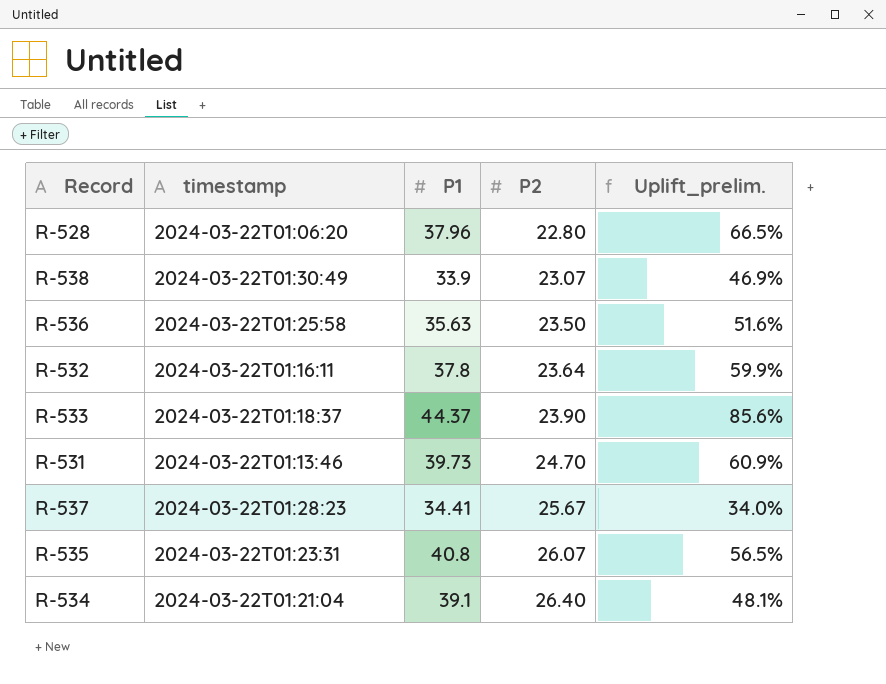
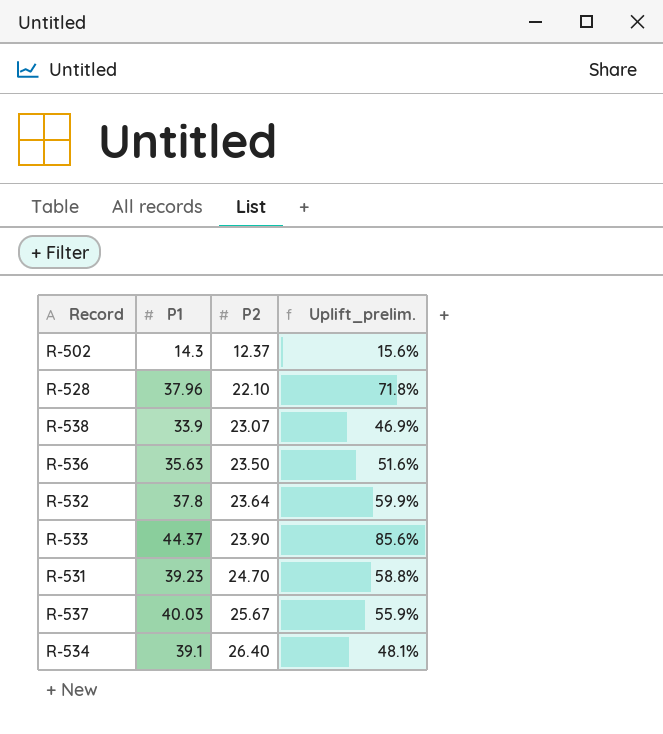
column timestamp | position: 2 -> none
row R-535: 2024-03-22T01:23:31 | 40.8 | 26.07 | 56.5% -> none
row R-502: none -> 14.3 | 12.37 | 15.6%
R-528 | P2: 22.80 -> 22.10
R-528 | Uplift_prelim.: 66.5% -> 71.8%
R-531 | P1: 39.73 -> 39.23
R-531 | Uplift_prelim.: 60.9% -> 58.8%
R-537 | P1: 34.41 -> 40.03
R-537 | Uplift_prelim.: 34.0% -> 55.9%

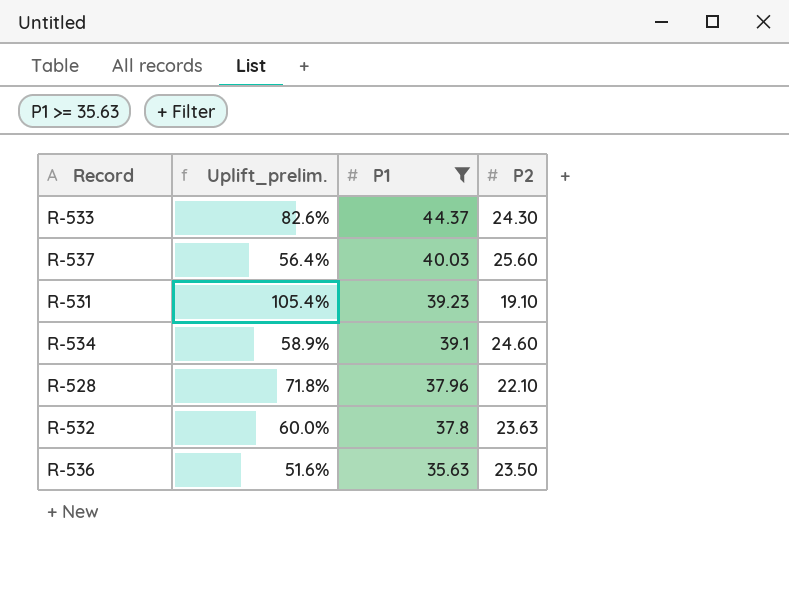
filter: none -> P1 >= 35.63
row order: P2 ascending -> P1 descending
column Uplift_prelim. | position: 4 -> 2
R-533 | Uplift_prelim.: 85.6% -> 82.6%
R-533 | P2: 23.90 -> 24.30
R-537 | Uplift_prelim.: 55.9% -> 56.4%
R-537 | P2: 25.67 -> 25.60
R-531 | Uplift_prelim.: 58.8% -> 105.4%
R-531 | P2: 24.70 -> 19.10
R-534 | Uplift_prelim.: 48.1% -> 58.9%
R-534 | P2: 26.40 -> 24.60
R-532 | Uplift_prelim.: 59.9% -> 60.0%
R-532 | P2: 23.64 -> 23.63

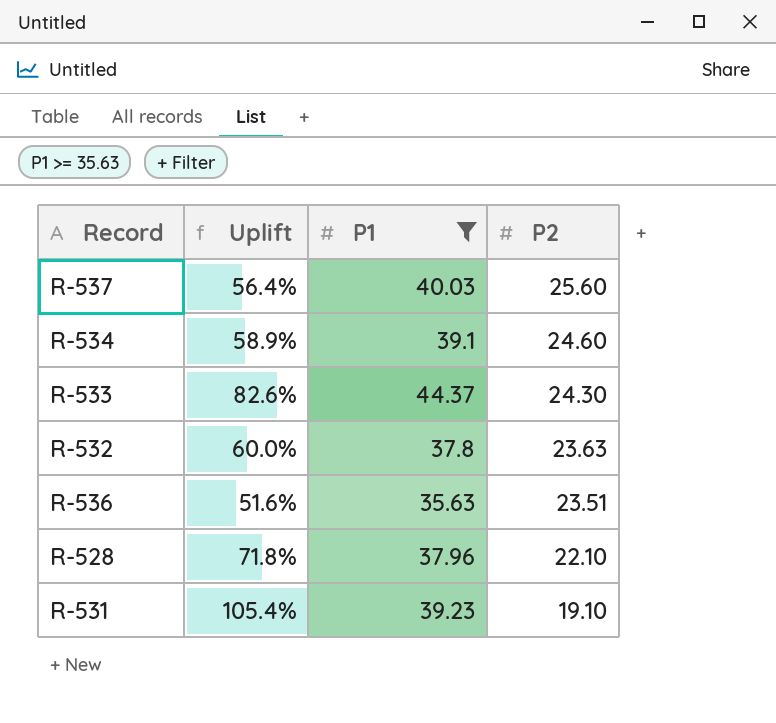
row order: P1 descending -> P2 descending
column name: Uplift_prelim. -> Uplift
R-536 | P2: 23.50 -> 23.51

